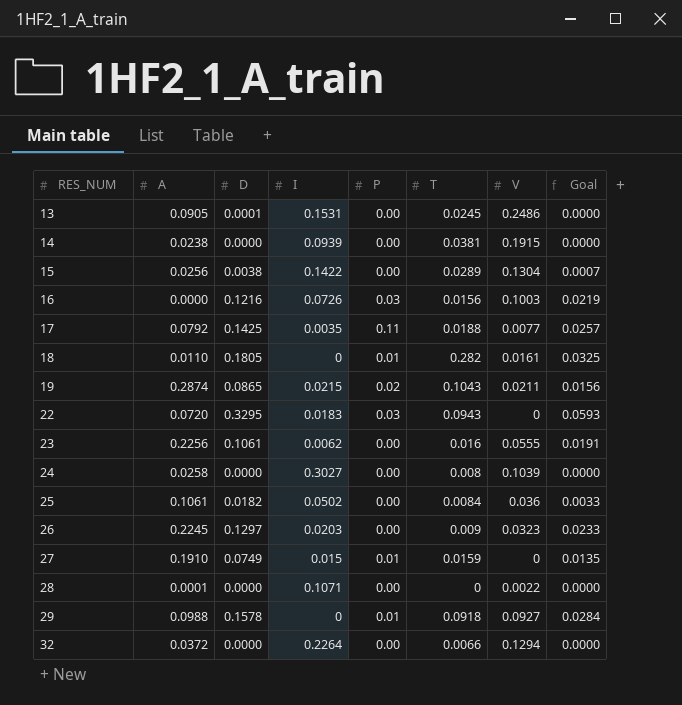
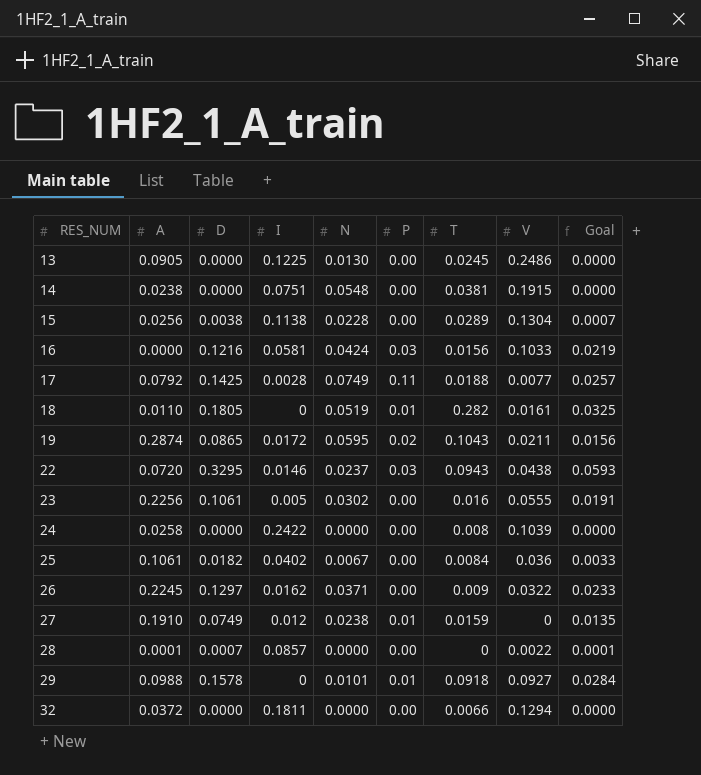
column N | position: none -> 5
13 | D: 0.0001 -> 0.0000
13 | I: 0.1531 -> 0.1225
14 | I: 0.0939 -> 0.0751
15 | I: 0.1422 -> 0.1138
16 | I: 0.0726 -> 0.0581
16 | V: 0.1003 -> 0.1033
17 | I: 0.0035 -> 0.0028
19 | I: 0.0215 -> 0.0172
22 | I: 0.0183 -> 0.0146
22 | V: 0 -> 0.0438
23 | I: 0.0062 -> 0.005
24 | I: 0.3027 -> 0.2422
25 | I: 0.0502 -> 0.0402
26 | I: 0.0203 -> 0.0162
26 | V: 0.0323 -> 0.0322
27 | I: 0.015 -> 0.012
28 | D: 0.0000 -> 0.0007
28 | I: 0.1071 -> 0.0857
28 | Goal: 0.0000 -> 0.0001
32 | I: 0.2264 -> 0.1811

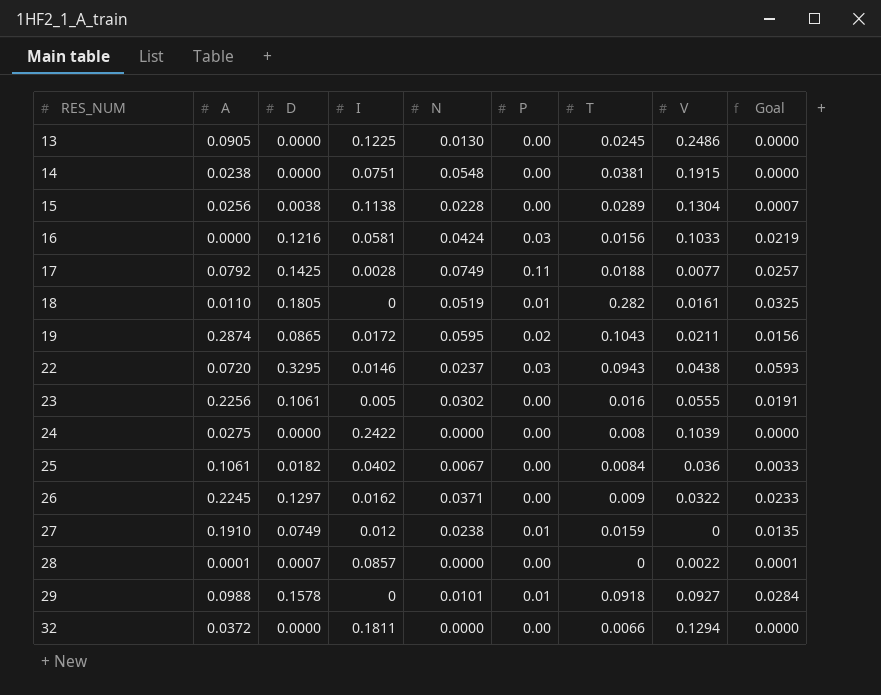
24 | A: 0.0258 -> 0.0275

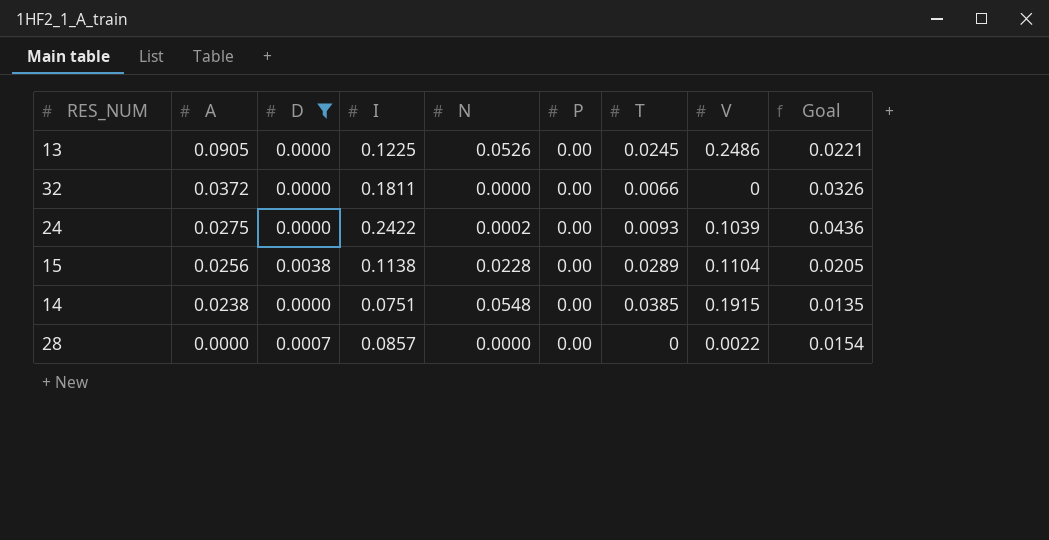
filter: none -> D <= 0.0038
row order: RES_NUM ascending -> A descending
column Goal | formula: [D] * 0.18 -> [I] * 0.18
13 | N: 0.0130 -> 0.0526
32 | V: 0.1294 -> 0
24 | N: 0.0000 -> 0.0002
24 | T: 0.008 -> 0.0093
15 | V: 0.1304 -> 0.1104
14 | T: 0.0381 -> 0.0385
28 | A: 0.0001 -> 0.0000

